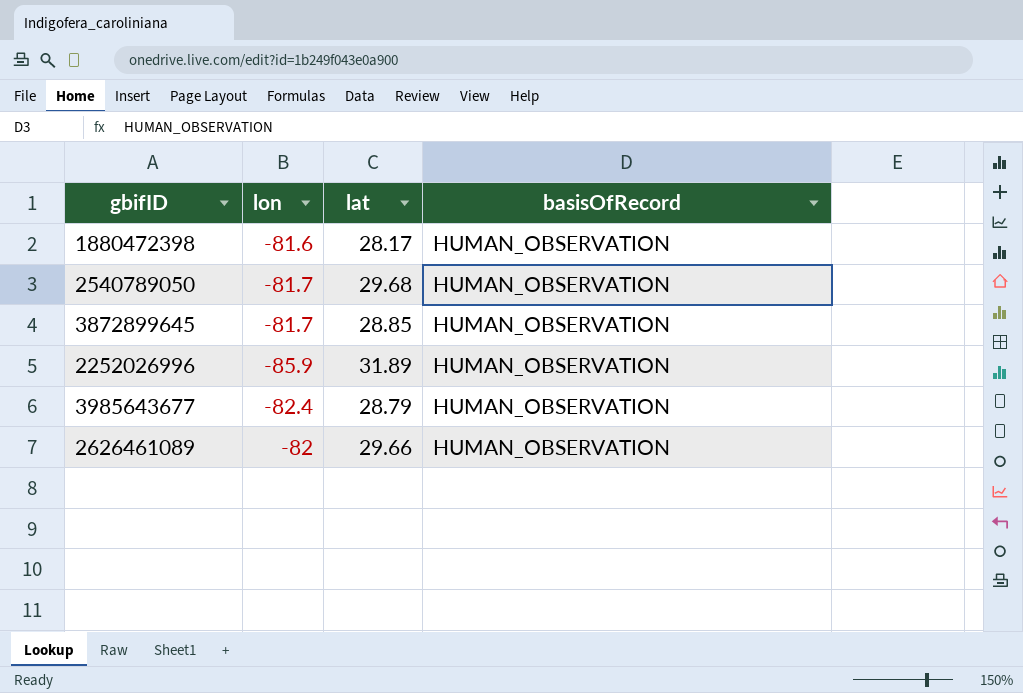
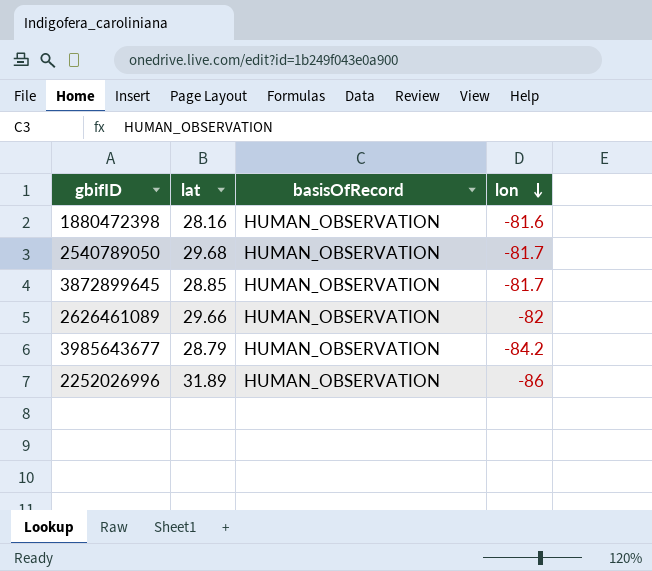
row order: none -> lon descending
column lon | position: 2 -> 4
1880472398 | lat: 28.17 -> 28.16
3985643677 | lon: -82.4 -> -84.2
2252026996 | lon: -85.9 -> -86

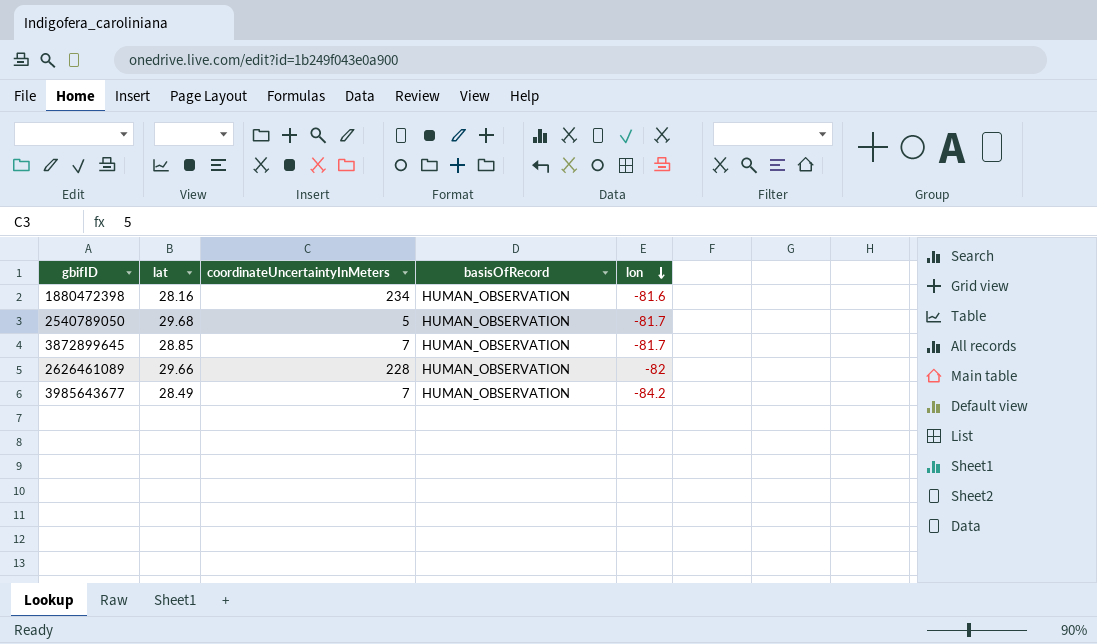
column coordinateUncertaintyInMeters | position: none -> 3
row 2252026996: 31.89 | HUMAN_OBSERVATION | -86 -> none
3985643677 | lat: 28.79 -> 28.49

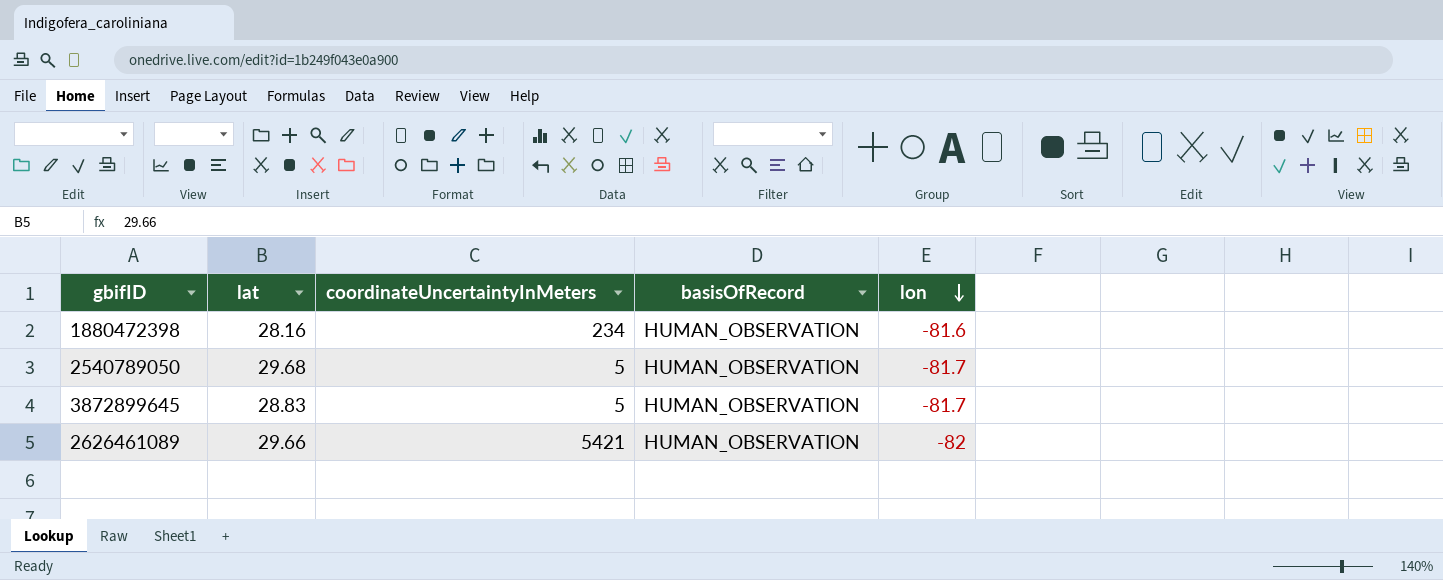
row 3985643677: 28.49 | 7 | HUMAN_OBSERVATION | -84.2 -> none
3872899645 | lat: 28.85 -> 28.83
3872899645 | coordinateUncertaintyInMeters: 7 -> 5
2626461089 | coordinateUncertaintyInMeters: 228 -> 5421

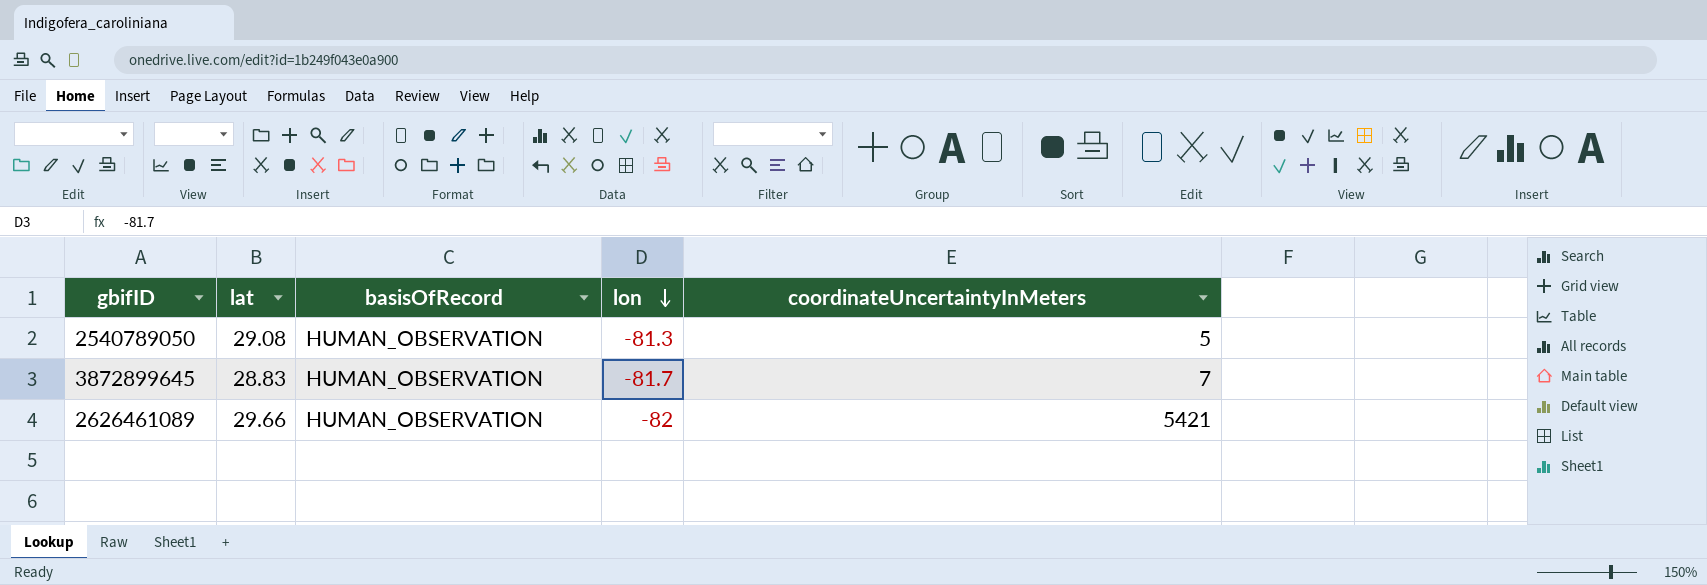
column coordinateUncertaintyInMeters | position: 3 -> 5
row 1880472398: 28.16 | 234 | HUMAN_OBSERVATION | -81.6 -> none
2540789050 | lat: 29.68 -> 29.08
2540789050 | lon: -81.7 -> -81.3
3872899645 | coordinateUncertaintyInMeters: 5 -> 7

